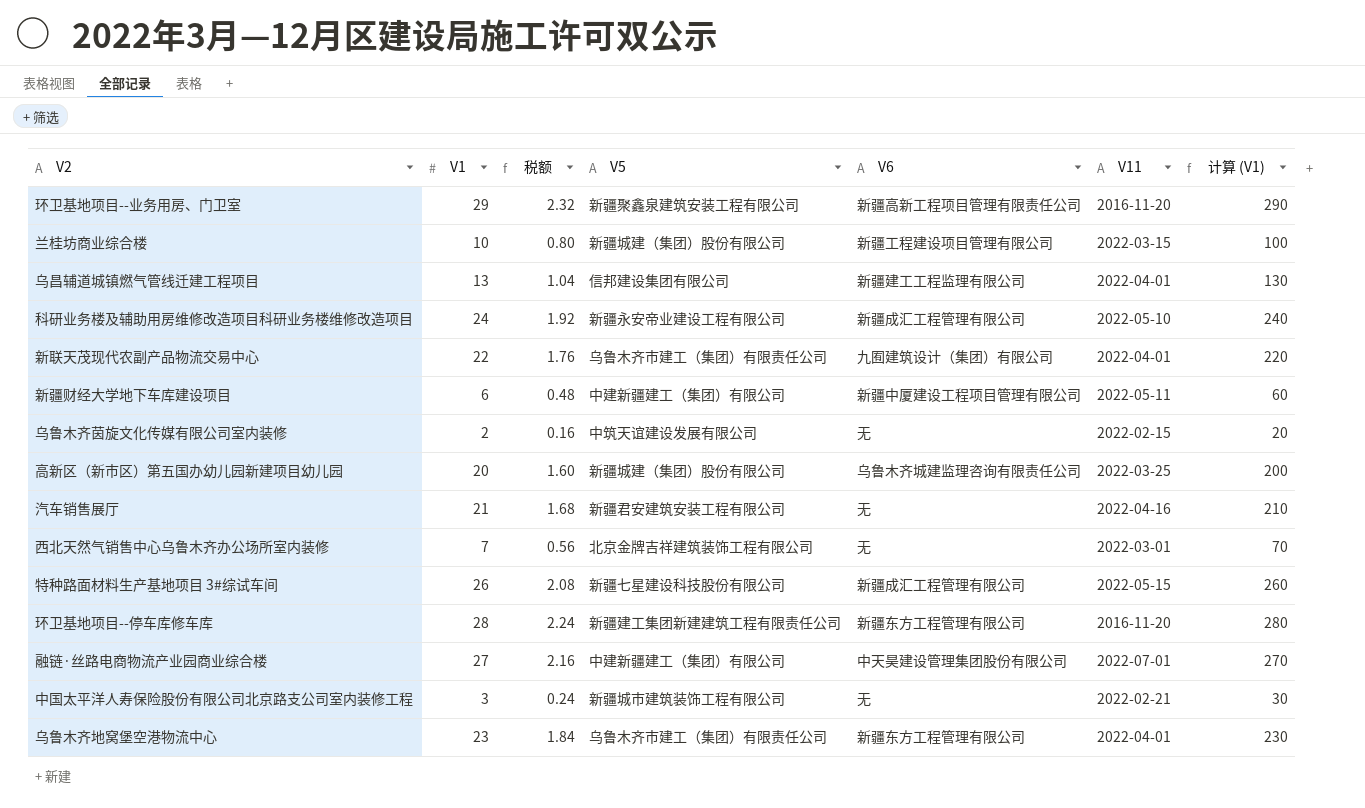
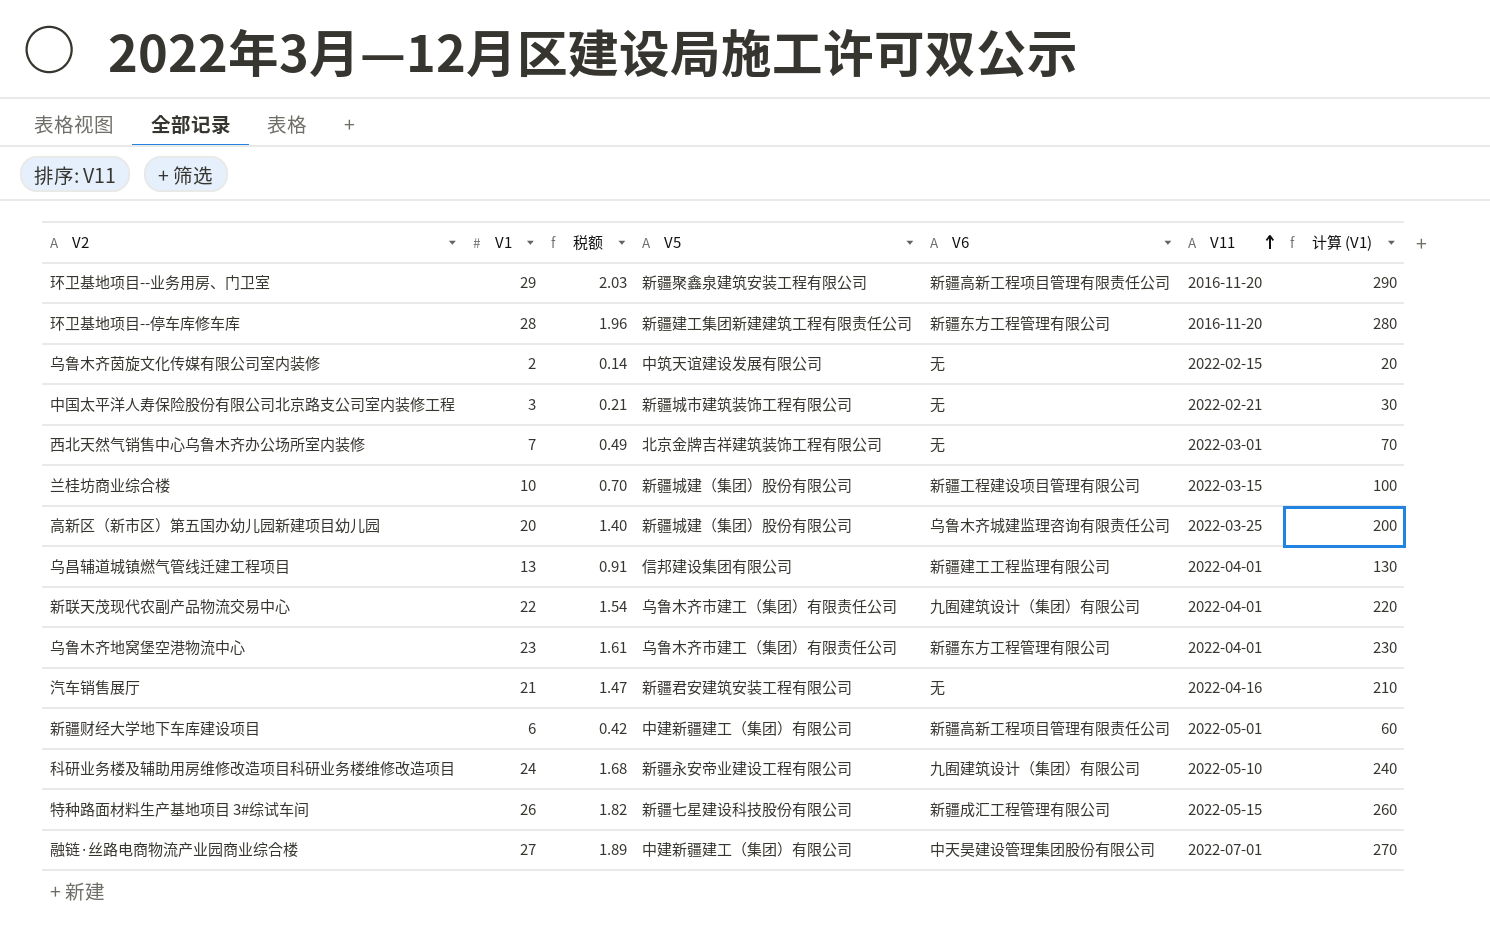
row order: none -> V11 ascending
column 税额 | formula: [V1] * 0.08 -> [V1] * 0.07
新疆财经大学地下车库建设项目 | V6: 新疆中厦建设工程项目管理有限公司 -> 新疆高新工程项目管理有限责任公司
新疆财经大学地下车库建设项目 | V11: 2022-05-11 -> 2022-05-01
科研业务楼及辅助用房维修改造项目科研业务楼维修改造项目 | V6: 新疆成汇工程管理有限公司 -> 九囿建筑设计（集团）有限公司

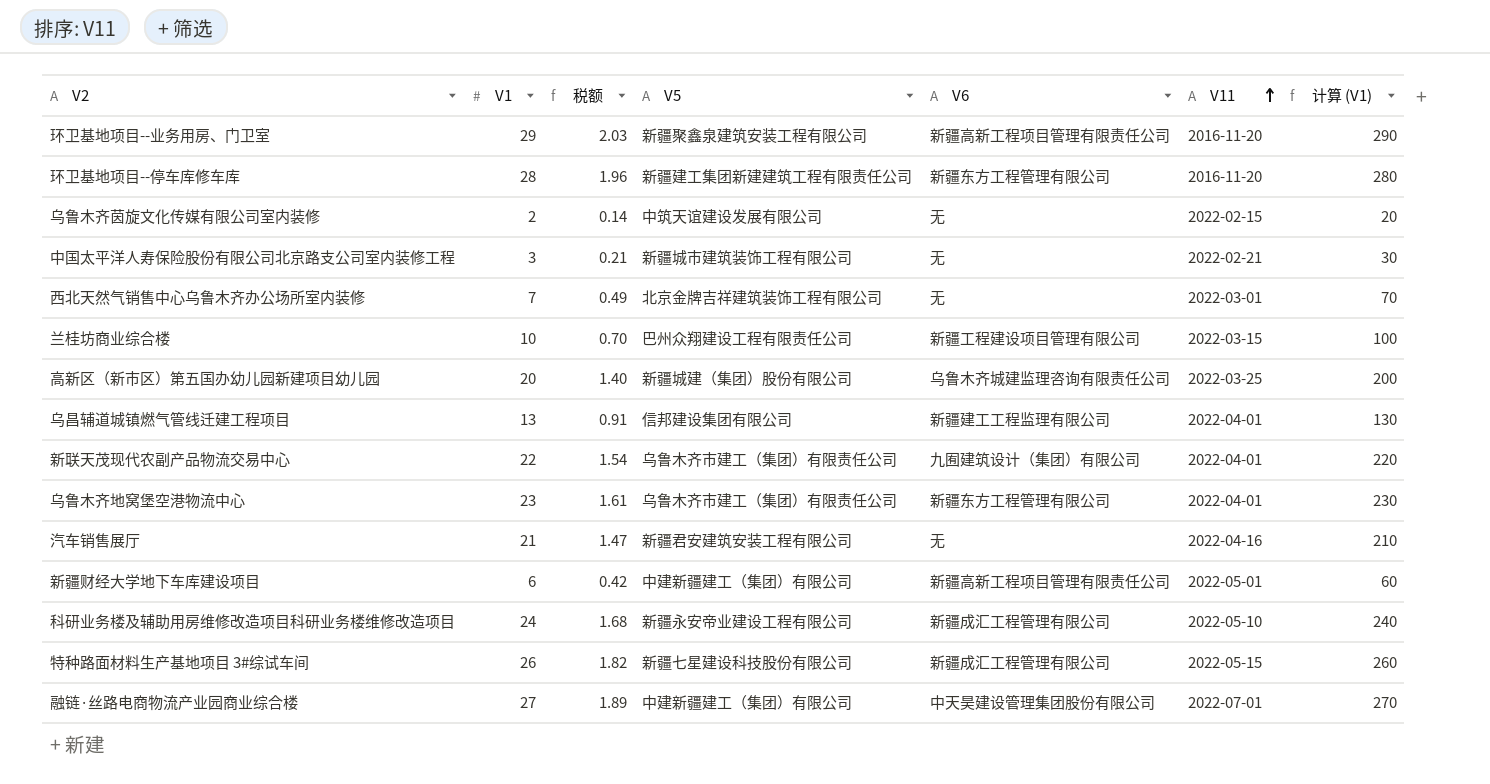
兰桂坊商业综合楼 | V5: 新疆城建（集团）股份有限公司 -> 巴州众翔建设工程有限责任公司
科研业务楼及辅助用房维修改造项目科研业务楼维修改造项目 | V6: 九囿建筑设计（集团）有限公司 -> 新疆成汇工程管理有限公司

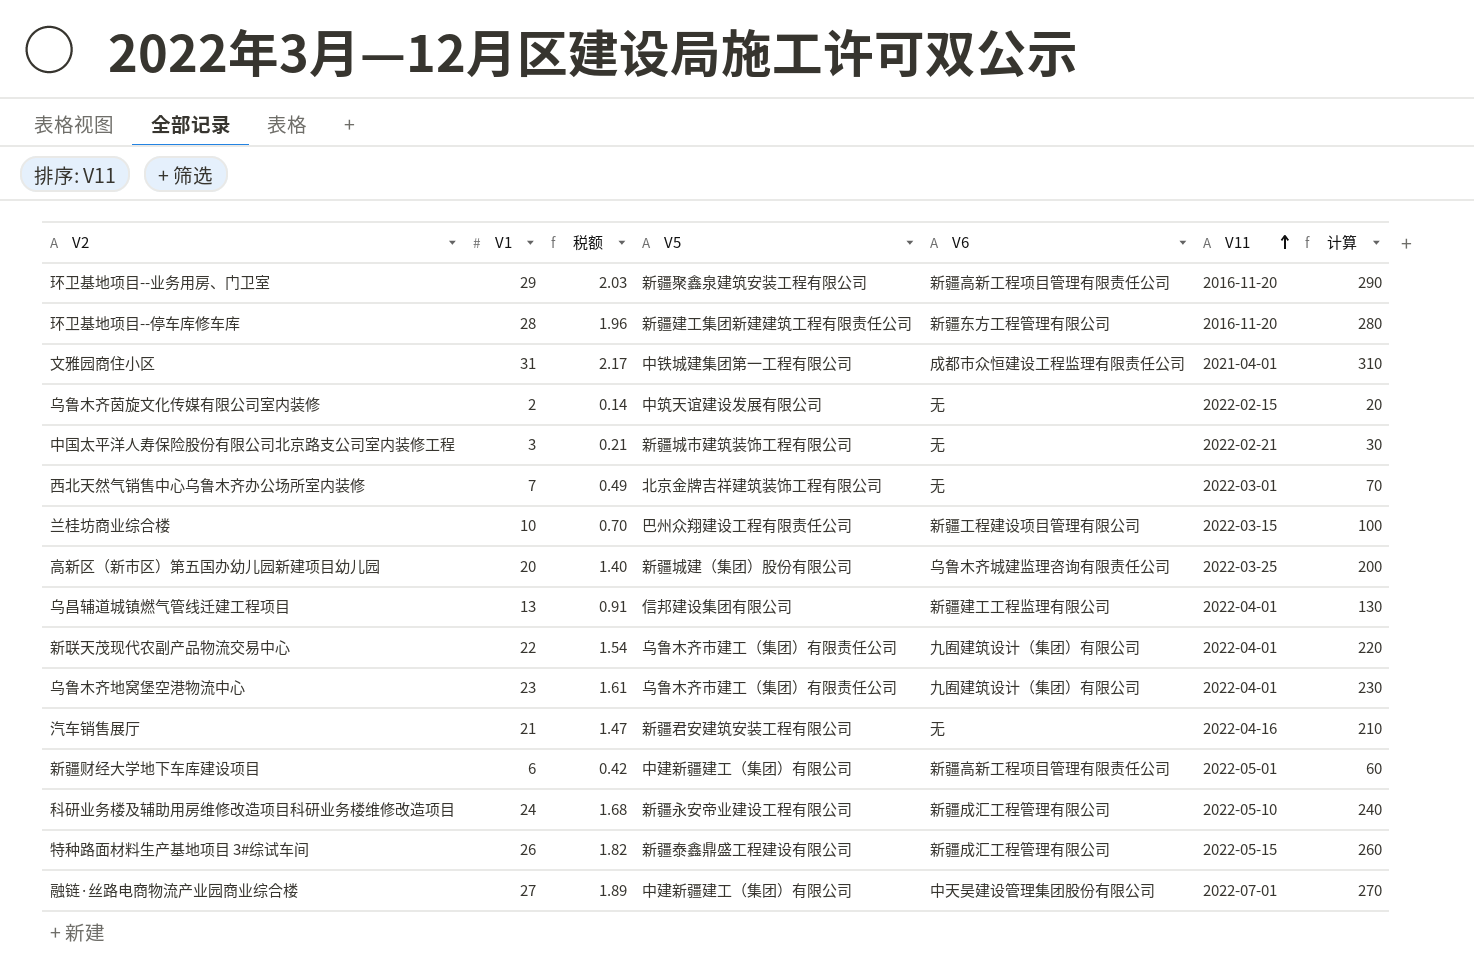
column name: 计算 (V1) -> 计算
row 文雅园商住小区: none -> 31 | 2.17 | 中铁城建集团第一工程有限公司 | 成都市众恒建设工程监理有限责任公司 | 2021-04-01 | 310
乌鲁木齐地窝堡空港物流中心 | V6: 新疆东方工程管理有限公司 -> 九囿建筑设计（集团）有限公司
特种路面材料生产基地项目 3#综试车间 | V5: 新疆七星建设科技股份有限公司 -> 新疆泰鑫鼎盛工程建设有限公司

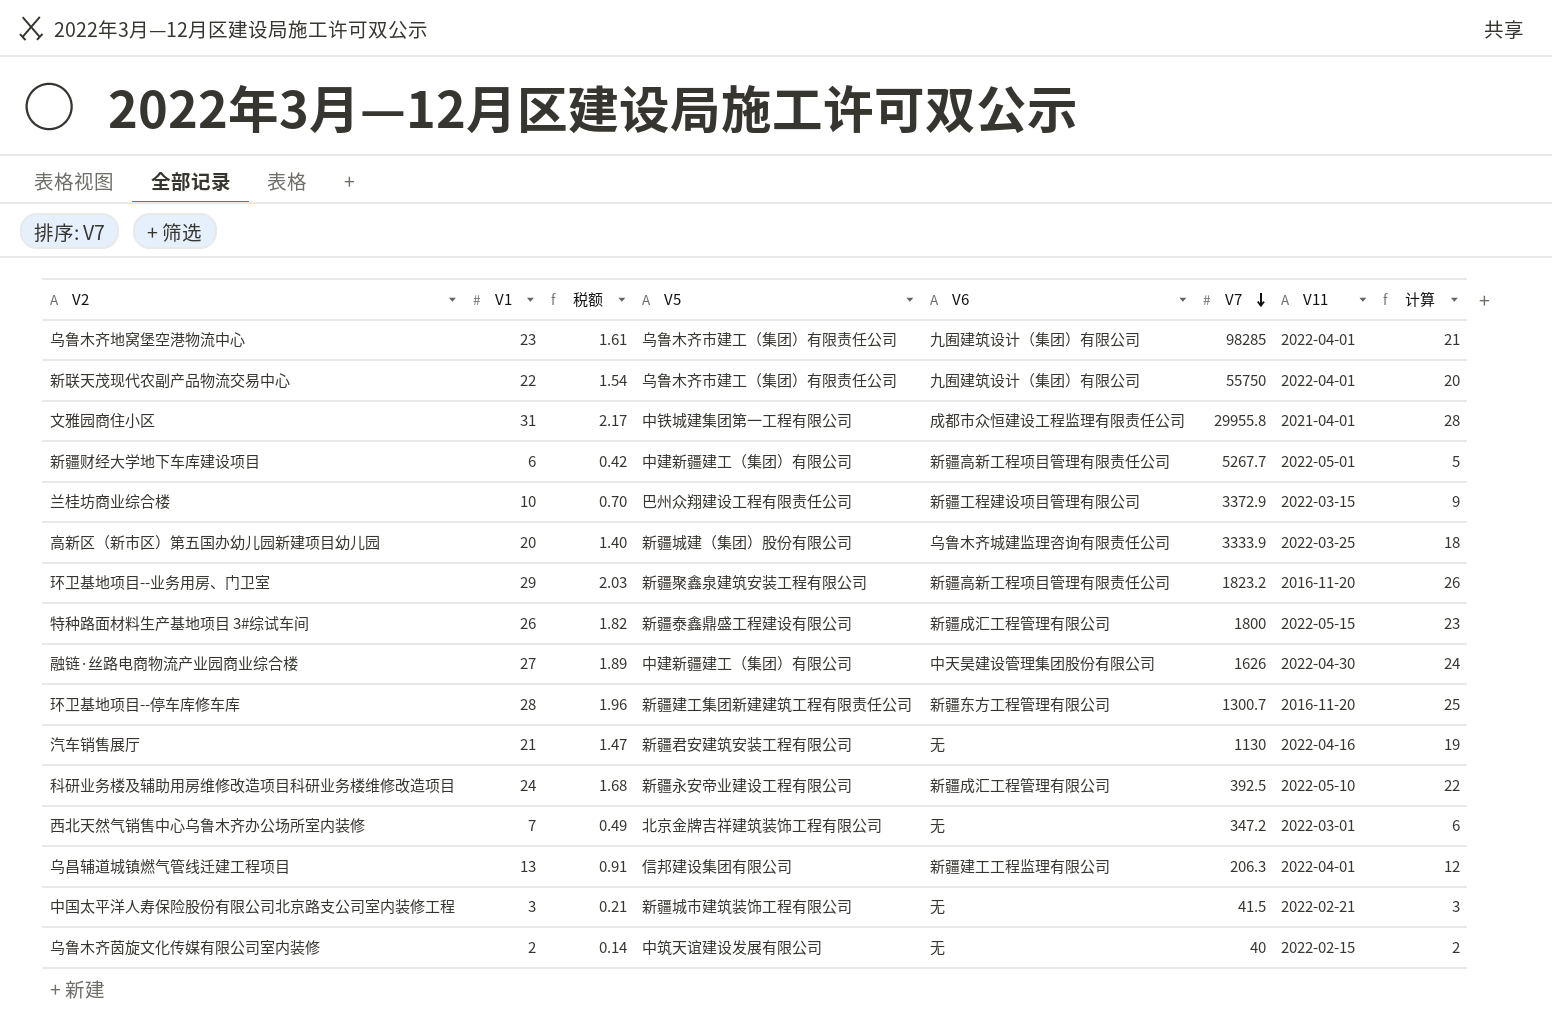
row order: V11 ascending -> V7 descending
column V7 | position: none -> 6
column 计算 | formula: [V1] * 10 -> [V1] * 0.9
融链·丝路电商物流产业园商业综合楼 | V11: 2022-07-01 -> 2022-04-30

